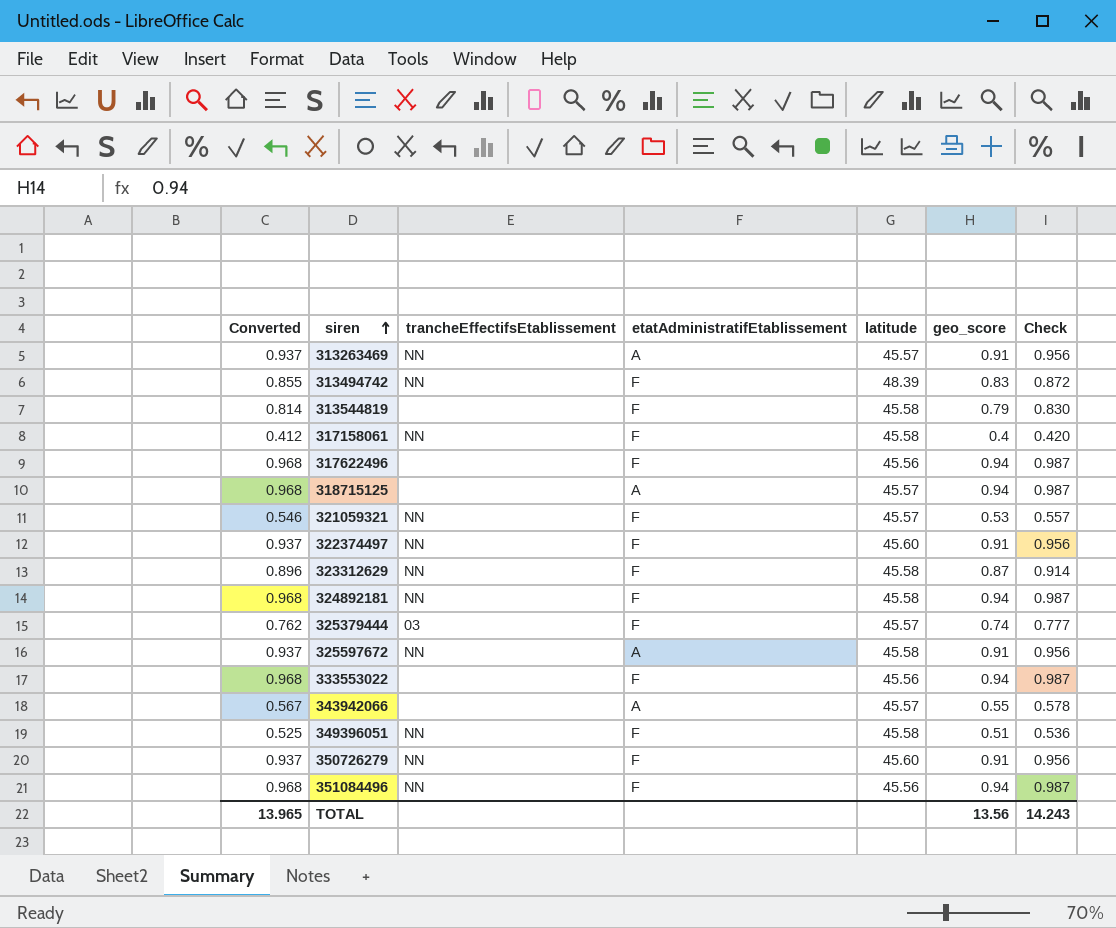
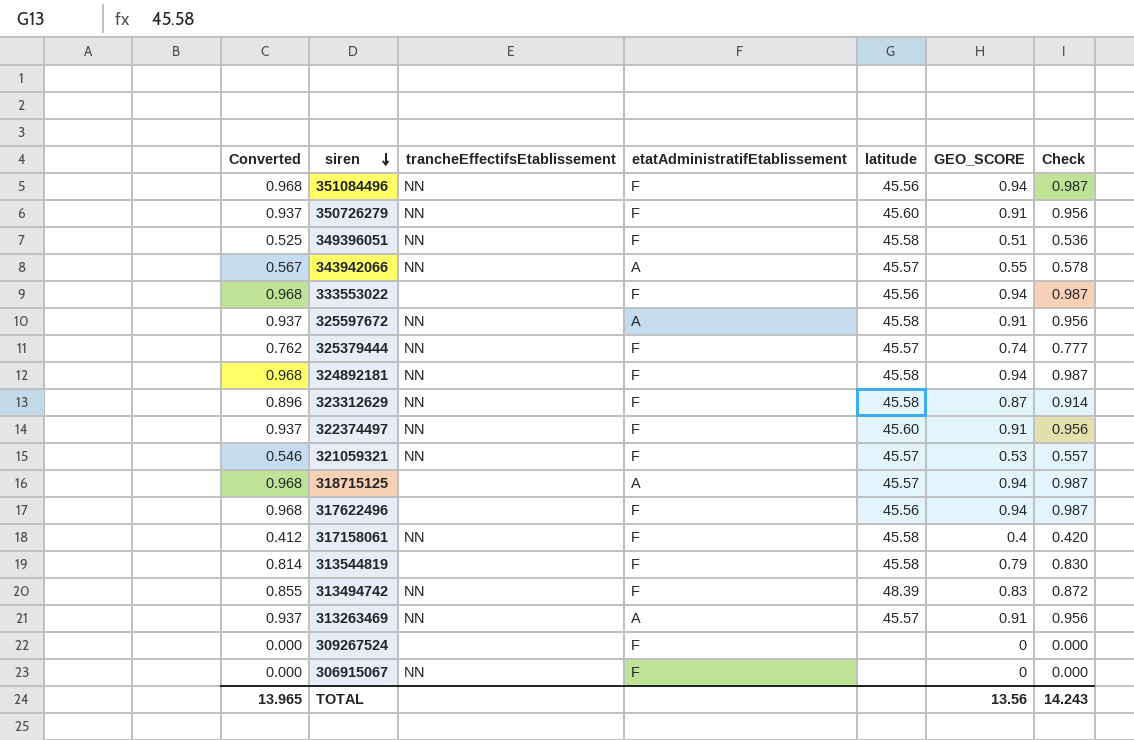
row order: siren ascending -> siren descending
column name: geo_score -> GEO_SCORE
343942066 | trancheEffectifsEtablissement: none -> NN
325379444 | trancheEffectifsEtablissement: 03 -> NN
row 309267524: none -> 0.000 | none | F | none | 0 | 0.000
row 306915067: none -> 0.000 | NN | F | none | 0 | 0.000

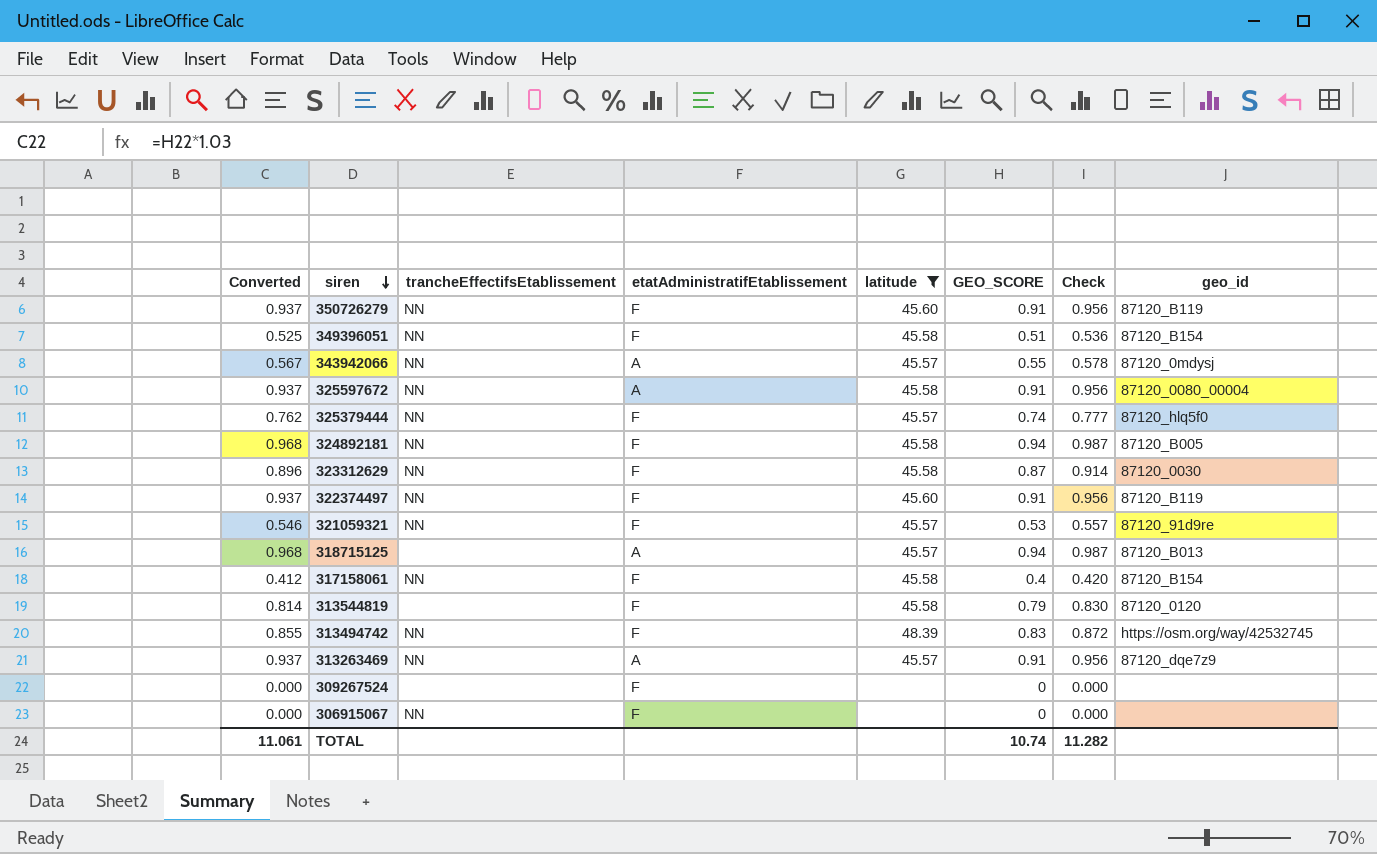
filter: none -> latitude != 45.56
column geo_id | position: none -> 8
TOTAL | Converted: 13.965 -> 11.061
TOTAL | GEO_SCORE: 13.56 -> 10.74
TOTAL | Check: 14.243 -> 11.282

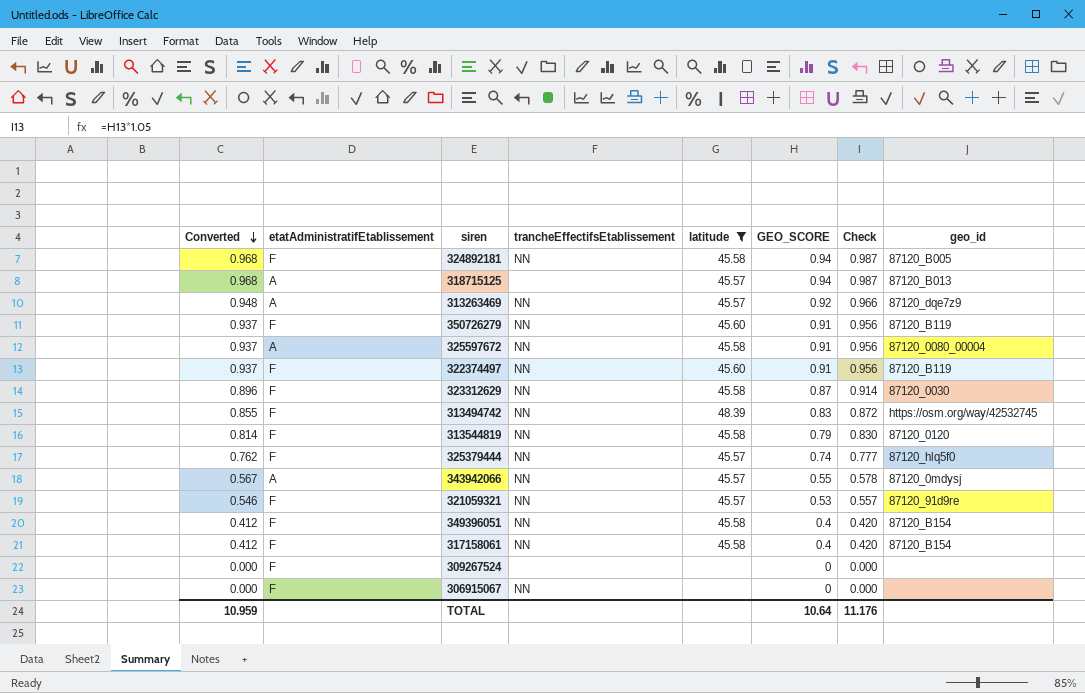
row order: siren descending -> Converted descending
column etatAdministratifEtablissement | position: 4 -> 2
313263469 | Converted: 0.937 -> 0.948
313263469 | GEO_SCORE: 0.91 -> 0.92
313263469 | Check: 0.956 -> 0.966
313544819 | trancheEffectifsEtablissement: none -> NN
349396051 | Converted: 0.525 -> 0.412
349396051 | GEO_SCORE: 0.51 -> 0.4
349396051 | Check: 0.536 -> 0.420
TOTAL | Converted: 11.061 -> 10.959
TOTAL | GEO_SCORE: 10.74 -> 10.64
TOTAL | Check: 11.282 -> 11.176

